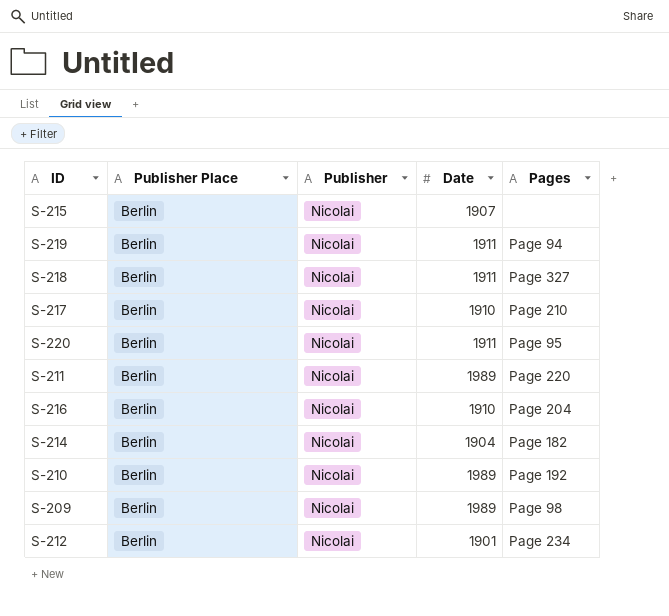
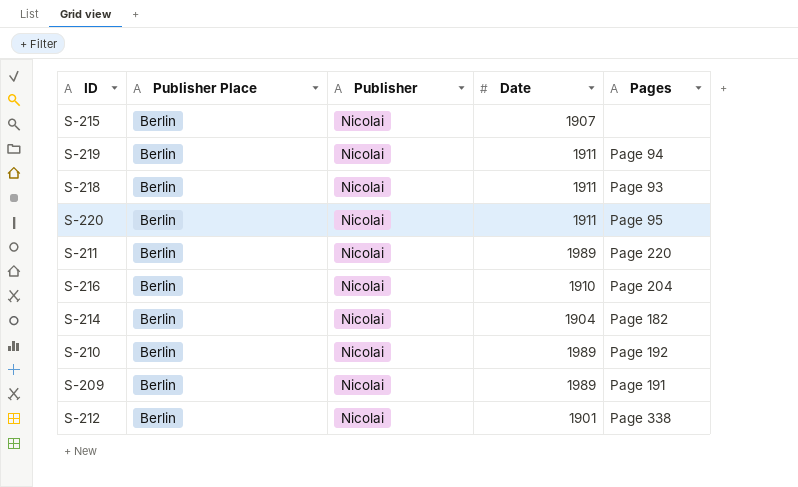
row S-217: Berlin | Nicolai | 1910 | Page 210 -> none
S-218 | Pages: Page 327 -> Page 93
S-209 | Pages: Page 98 -> Page 191
S-212 | Pages: Page 234 -> Page 338

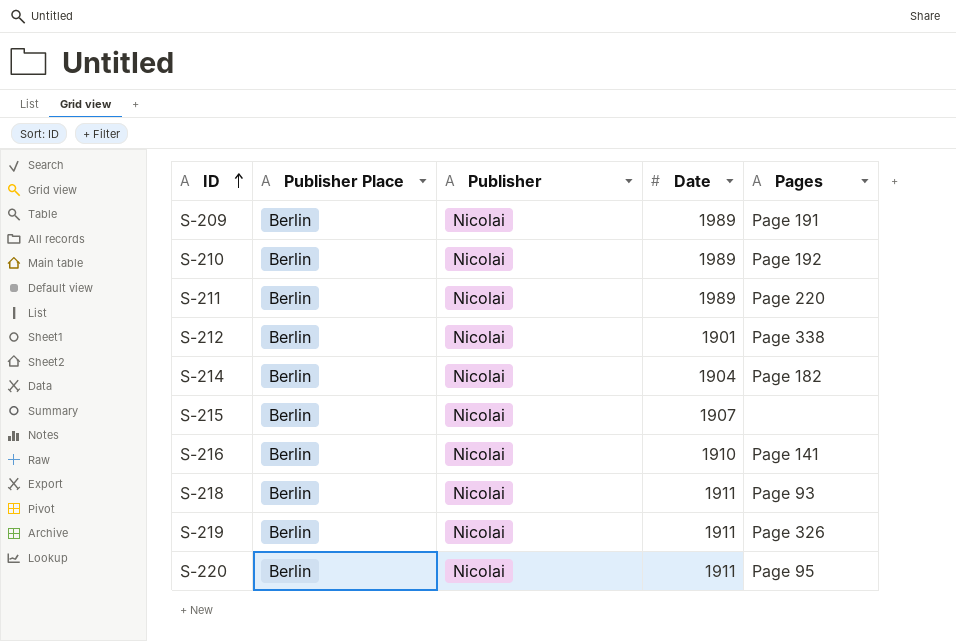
row order: none -> ID ascending
S-216 | Pages: Page 204 -> Page 141
S-219 | Pages: Page 94 -> Page 326

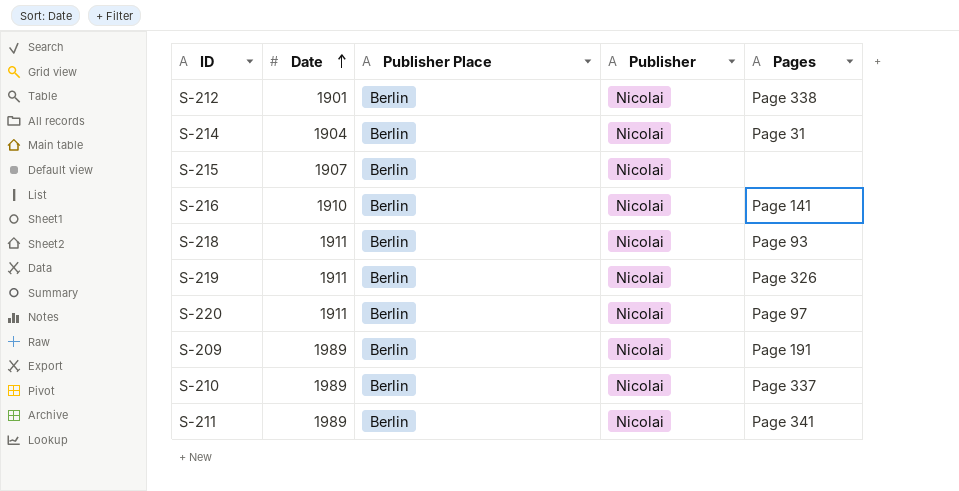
row order: ID ascending -> Date ascending
column Date | position: 4 -> 2
S-214 | Pages: Page 182 -> Page 31
S-220 | Pages: Page 95 -> Page 97
S-210 | Pages: Page 192 -> Page 337
S-211 | Pages: Page 220 -> Page 341

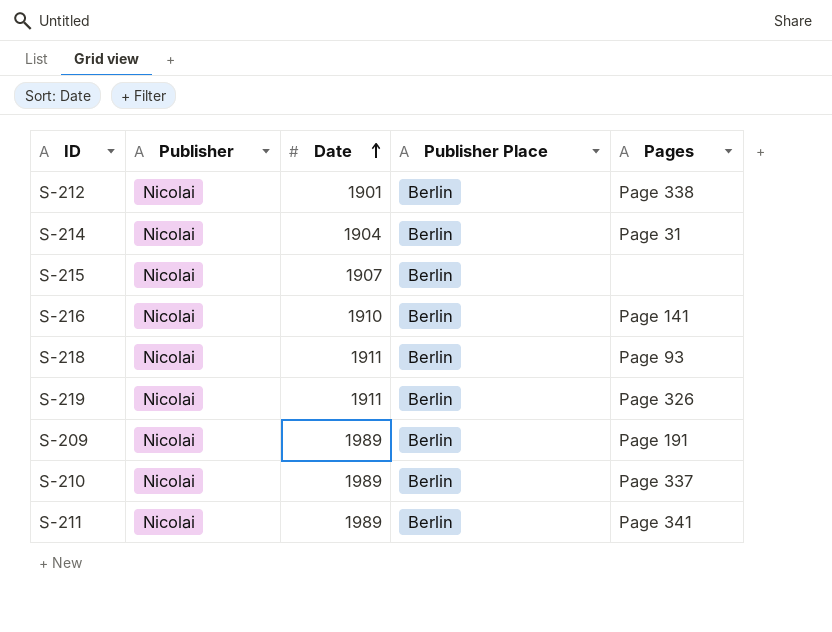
column Publisher | position: 4 -> 2
row S-220: 1911 | Berlin | Nicolai | Page 97 -> none

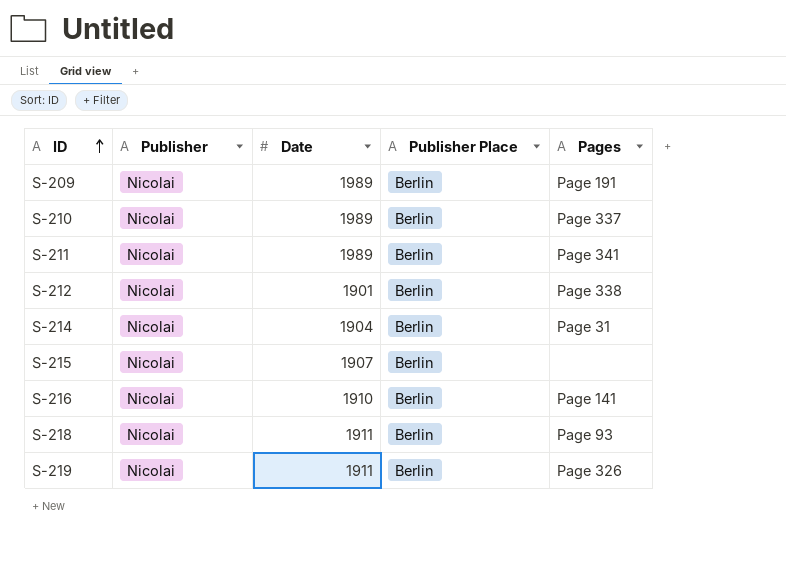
row order: Date ascending -> ID ascending

